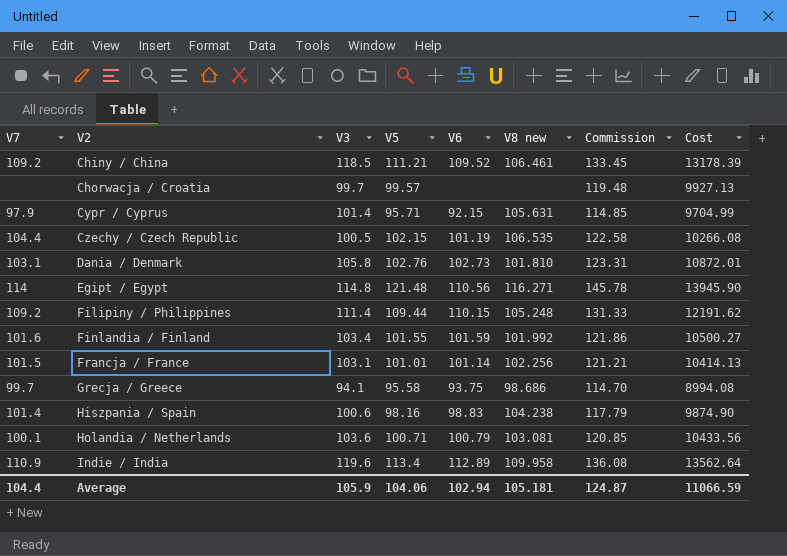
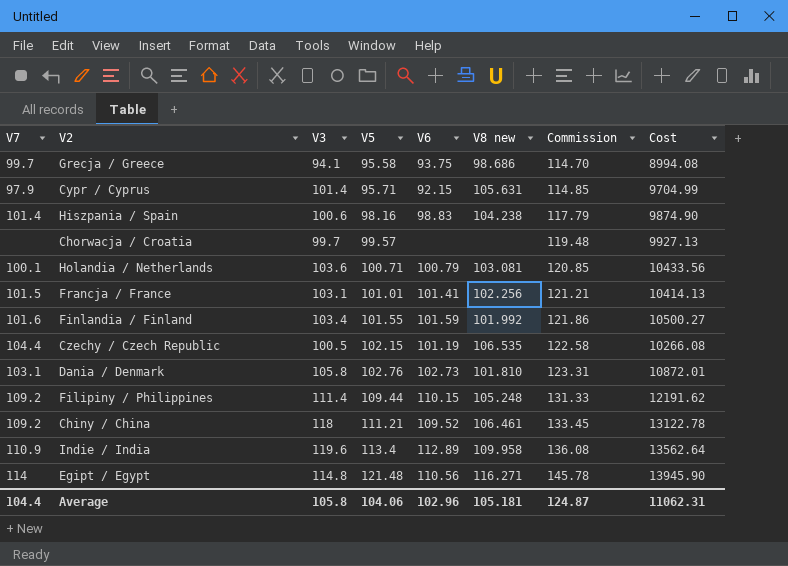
row order: V2 ascending -> V5 ascending
Francja / France | V6: 101.14 -> 101.41
Chiny / China | V3: 118.5 -> 118
Chiny / China | Cost: 13178.39 -> 13122.78
Average | V3: 105.9 -> 105.8
Average | V6: 102.94 -> 102.96
Average | Cost: 11066.59 -> 11062.31

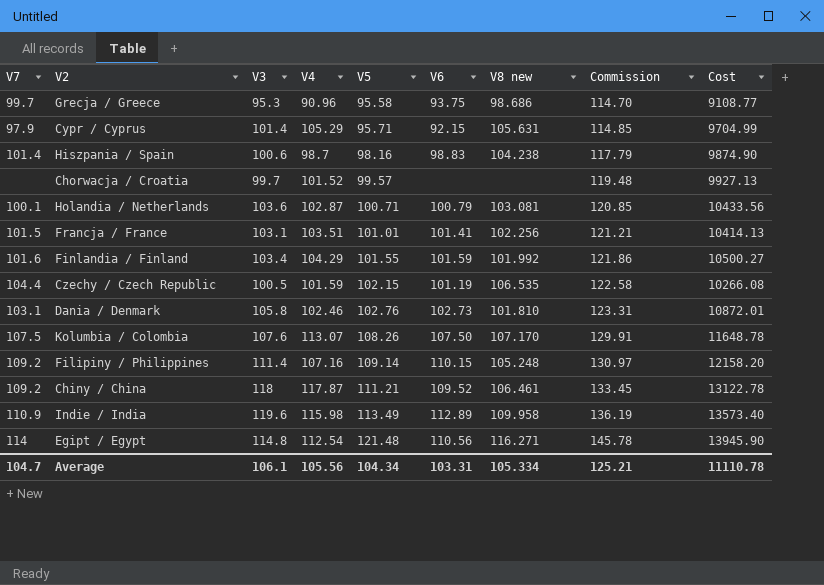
column V4 | position: none -> 4
Grecja / Greece | V3: 94.1 -> 95.3
Grecja / Greece | Cost: 8994.08 -> 9108.77
row Kolumbia / Colombia: none -> 107.5 | 107.6 | 113.07 | 108.26 | 107.50 | 107.170 | 129.91 | 11648.78
Filipiny / Philippines | V5: 109.44 -> 109.14
Filipiny / Philippines | Commission: 131.33 -> 130.97
Filipiny / Philippines | Cost: 12191.62 -> 12158.20
Indie / India | V5: 113.4 -> 113.49
Indie / India | Commission: 136.08 -> 136.19
Indie / India | Cost: 13562.64 -> 13573.40
Average | V7: 104.4 -> 104.7
Average | V3: 105.8 -> 106.1
Average | V5: 104.06 -> 104.34
Average | V6: 102.96 -> 103.31
Average | V8 new: 105.181 -> 105.334
Average | Commission: 124.87 -> 125.21
Average | Cost: 11062.31 -> 11110.78

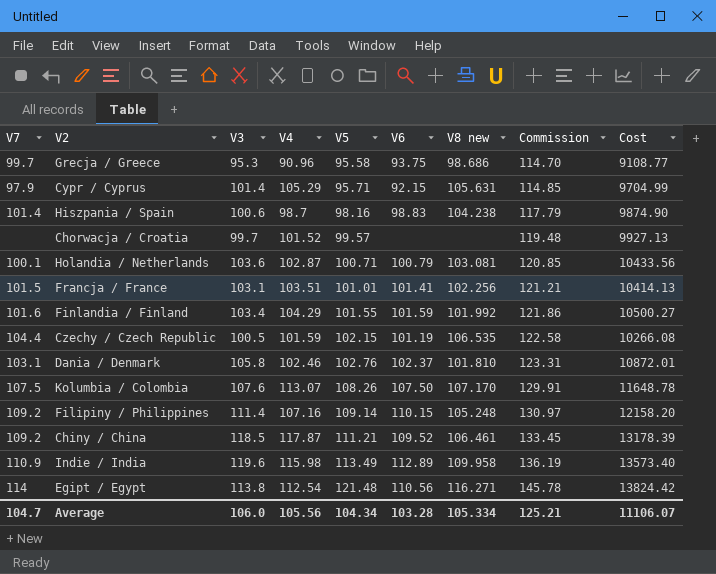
Dania / Denmark | V6: 102.73 -> 102.37
Chiny / China | V3: 118 -> 118.5
Chiny / China | Cost: 13122.78 -> 13178.39
Egipt / Egypt | V3: 114.8 -> 113.8
Egipt / Egypt | Cost: 13945.90 -> 13824.42
Average | V3: 106.1 -> 106.0
Average | V6: 103.31 -> 103.28
Average | Cost: 11110.78 -> 11106.07

